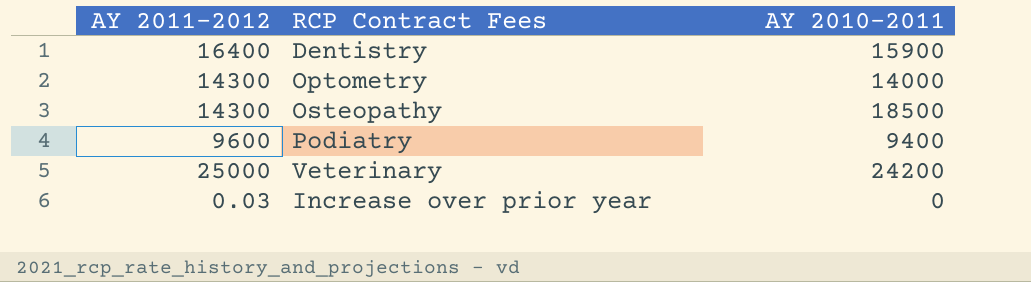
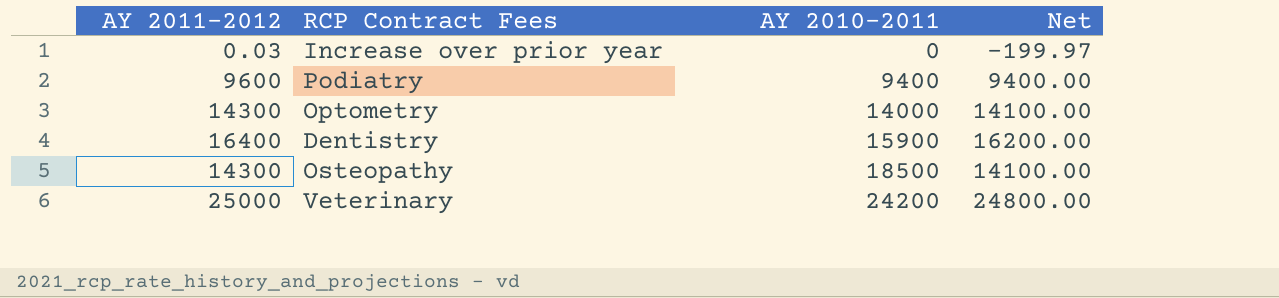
row order: none -> AY 2010-2011 ascending
column Net | formula: none -> [AY 2011-2012] - 200

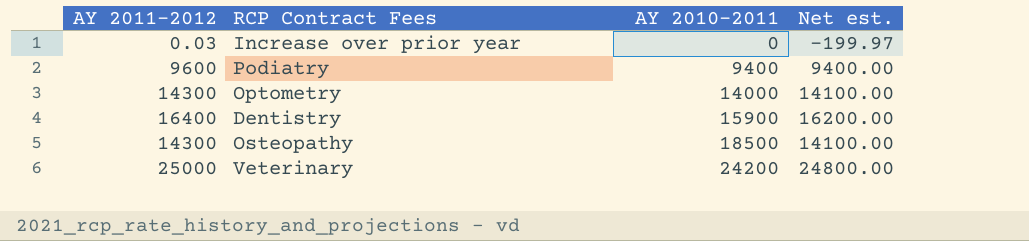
column name: Net -> Net est.

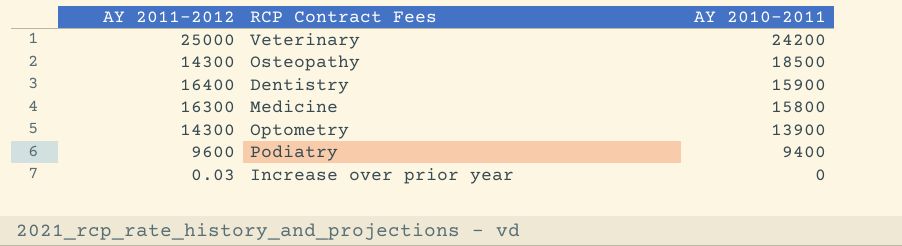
row order: AY 2010-2011 ascending -> AY 2010-2011 descending
column Net est. | formula: [AY 2011-2012] - 200 -> none
row Medicine: none -> 16300 | 15800
Optometry | AY 2010-2011: 14000 -> 13900

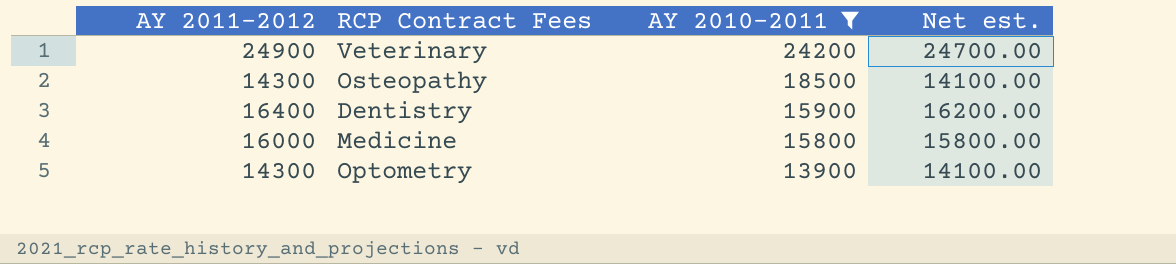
filter: none -> AY 2010-2011 >= 13900
column Net est. | formula: none -> [AY 2011-2012] - 200
Veterinary | AY 2011-2012: 25000 -> 24900
Medicine | AY 2011-2012: 16300 -> 16000

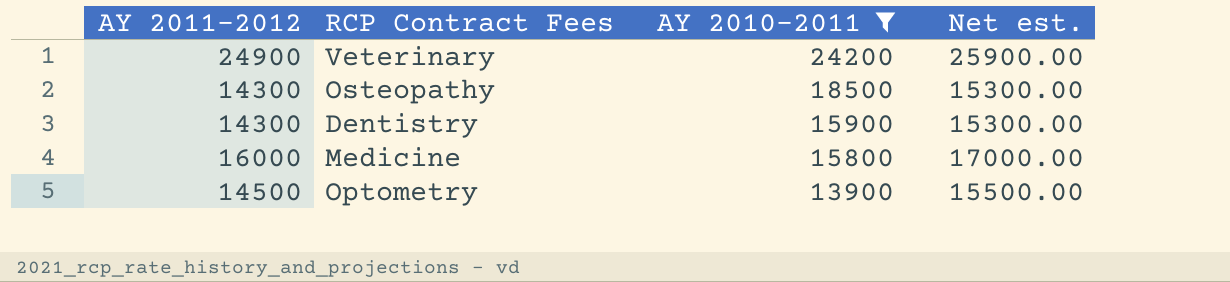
column Net est. | formula: [AY 2011-2012] - 200 -> [AY 2011-2012] + 1000
Dentistry | AY 2011-2012: 16400 -> 14300
Optometry | AY 2011-2012: 14300 -> 14500

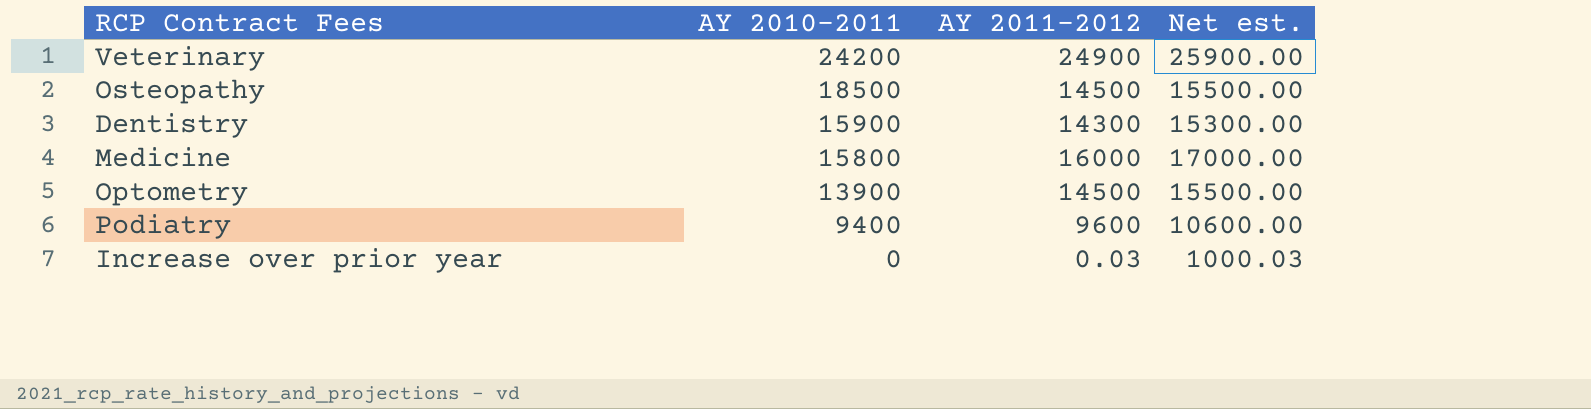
filter: AY 2010-2011 >= 13900 -> none
column AY 2011-2012 | position: 1 -> 3
Osteopathy | AY 2011-2012: 14300 -> 14500
Osteopathy | Net est.: 15300.00 -> 15500.00

